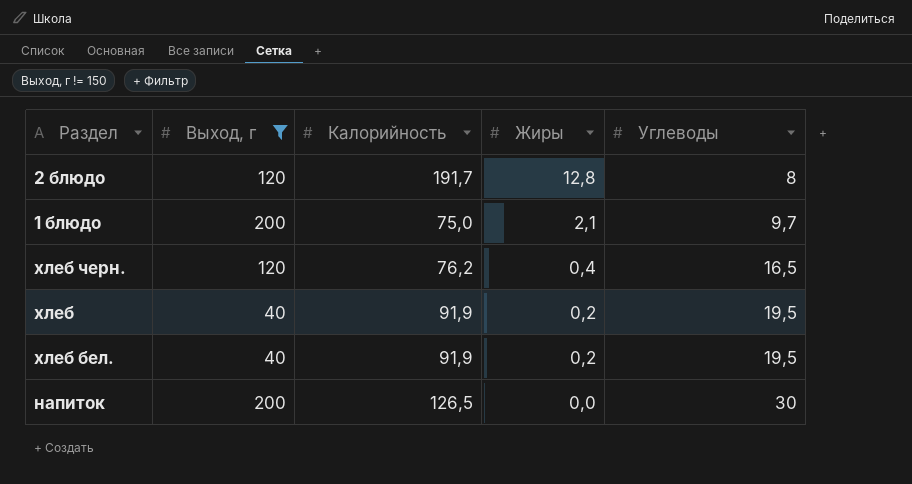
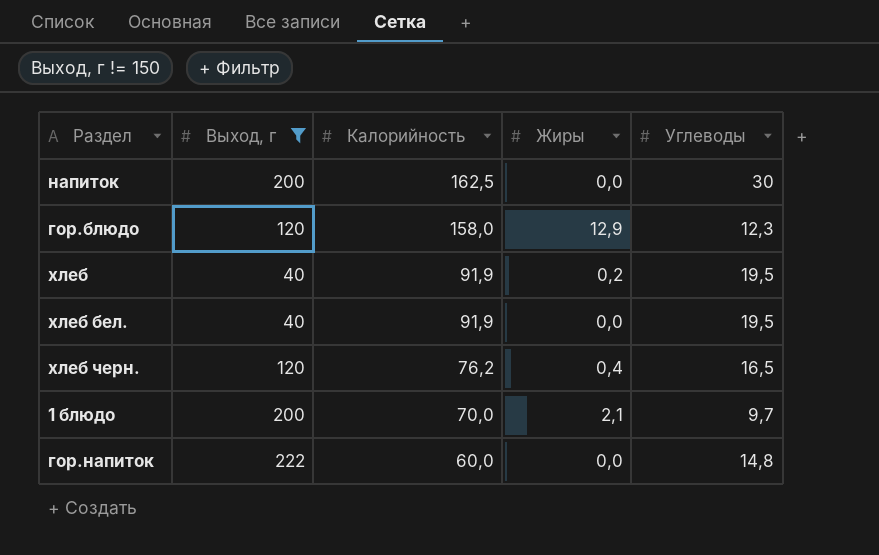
row order: Жиры descending -> Калорийность descending
row 2 блюдо: 120 | 191,7 | 12,8 | 8 -> none
напиток | Калорийность: 126,5 -> 162,5
row гор.блюдо: none -> 120 | 158,0 | 12,9 | 12,3
хлеб бел. | Жиры: 0,2 -> 0,0
1 блюдо | Калорийность: 75,0 -> 70,0
row гор.напиток: none -> 222 | 60,0 | 0,0 | 14,8

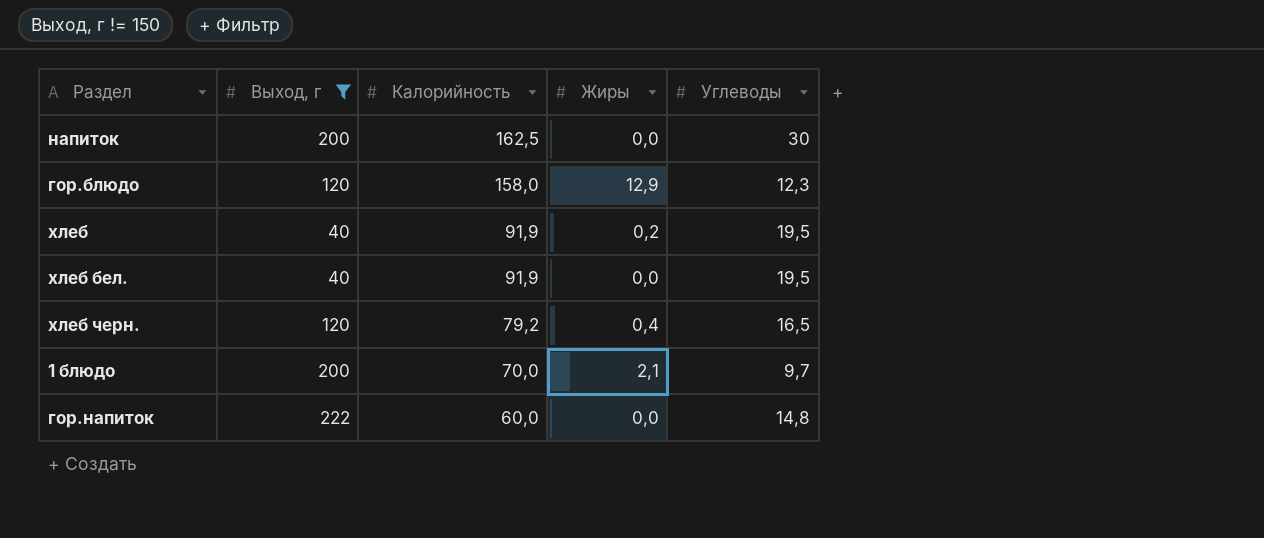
хлеб черн. | Калорийность: 76,2 -> 79,2

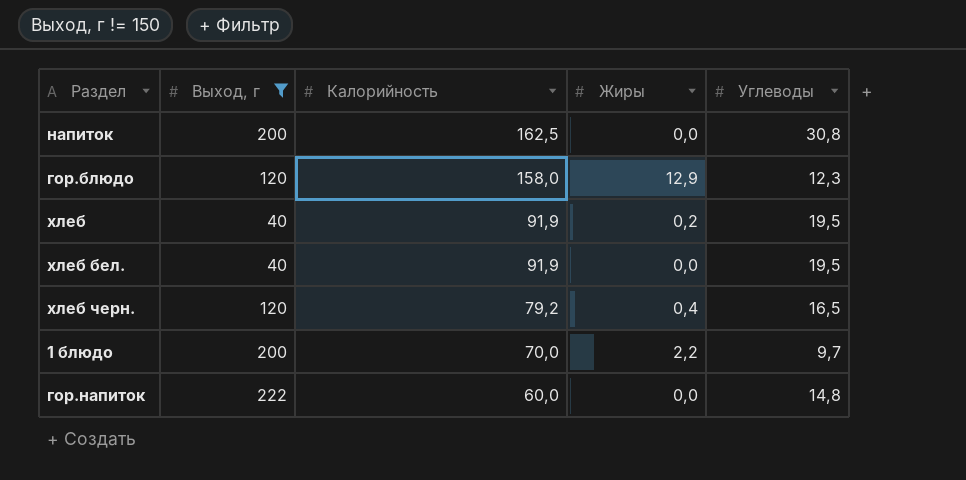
напиток | Углеводы: 30 -> 30,8
1 блюдо | Жиры: 2,1 -> 2,2

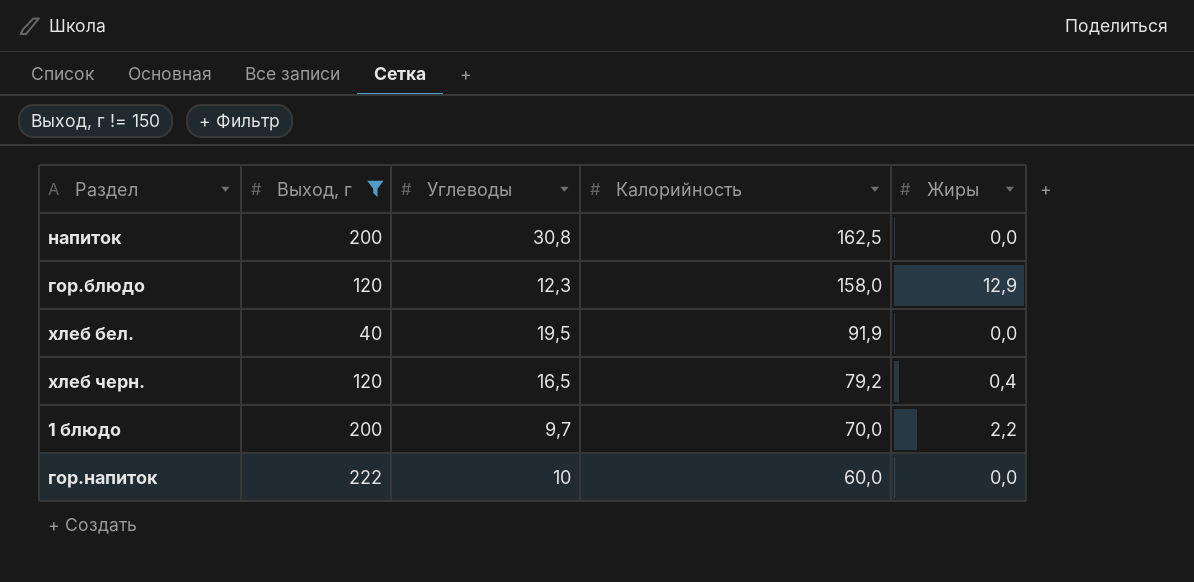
column Углеводы | position: 5 -> 3
row хлеб: 40 | 91,9 | 0,2 | 19,5 -> none
гор.напиток | Углеводы: 14,8 -> 10

